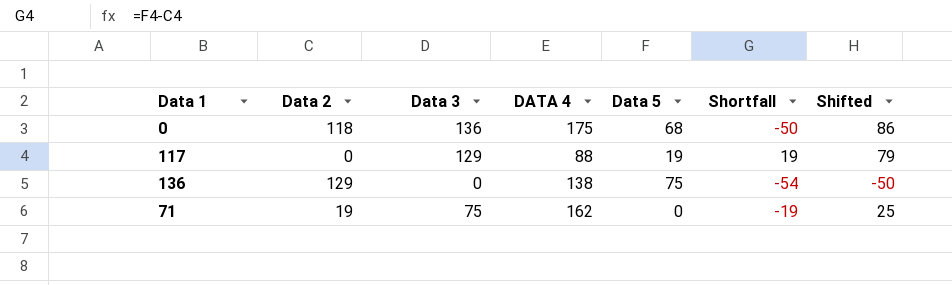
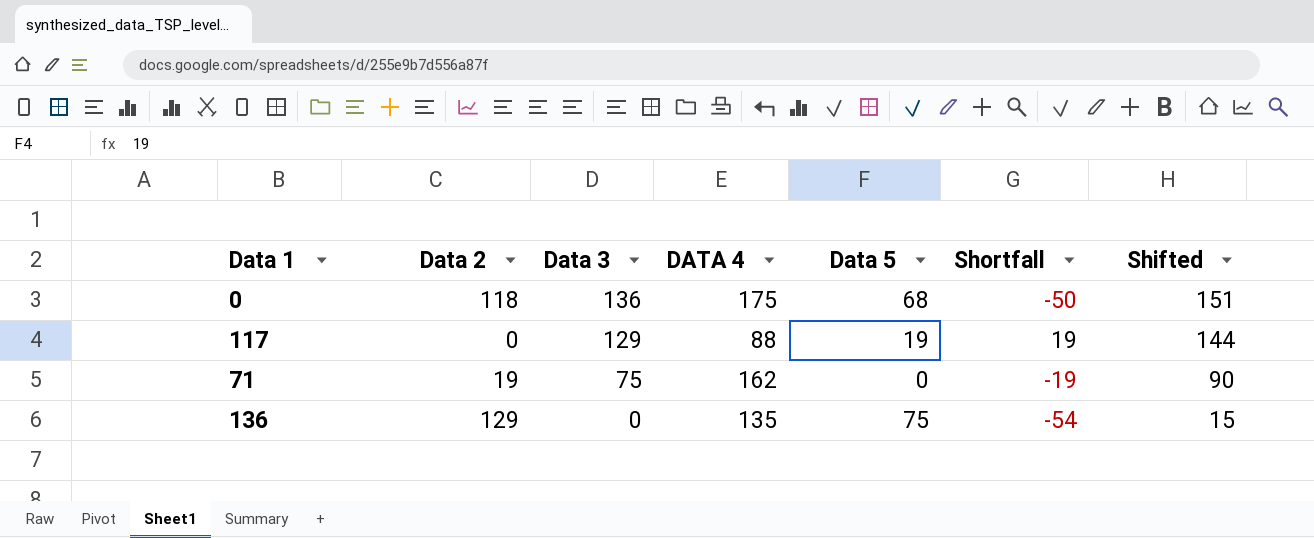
row order: none -> Data 3 descending
column Shifted | formula: [Data 3] - 50 -> [Data 3] + 15
136 | DATA 4: 138 -> 135

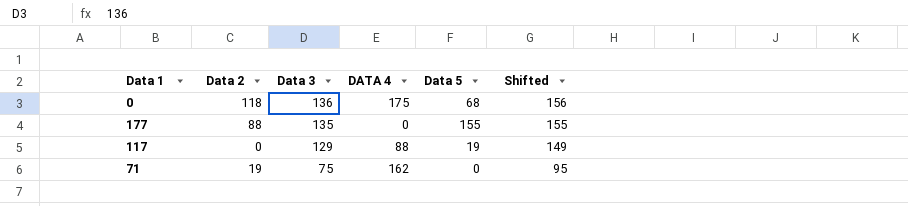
column Shortfall | formula: [Data 5] - [Data 2] -> none
column Shifted | formula: [Data 3] + 15 -> [Data 3] + 20
row 136: 129 | 0 | 135 | 75 | -54 | 15 -> none
row 177: none -> 88 | 135 | 0 | 155 | 155

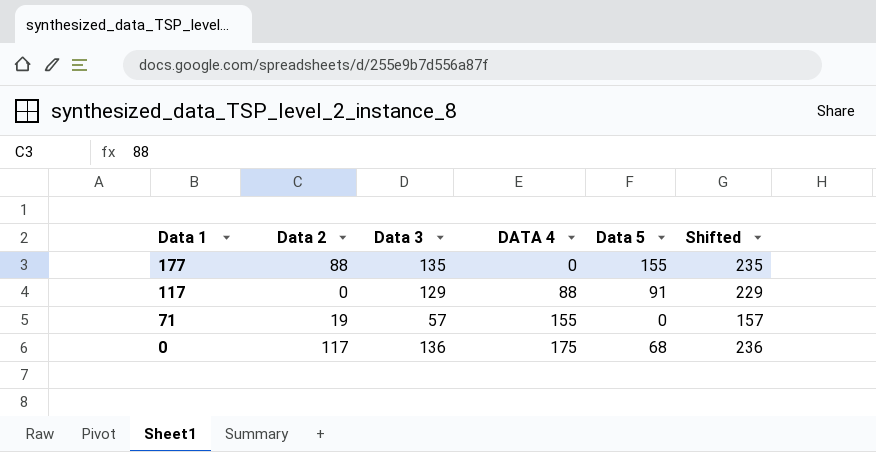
row order: Data 3 descending -> Data 1 descending
column Shifted | formula: [Data 3] + 20 -> [Data 3] + 100
117 | Data 5: 19 -> 91
71 | Data 3: 75 -> 57
71 | DATA 4: 162 -> 155
0 | Data 2: 118 -> 117

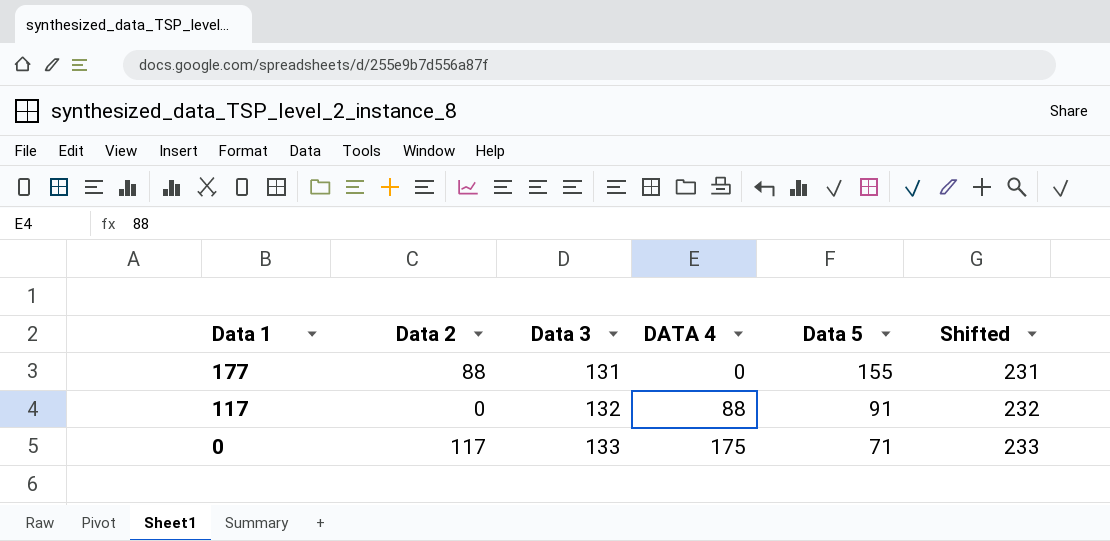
row 71: 19 | 57 | 155 | 0 | 157 -> none
177 | Data 3: 135 -> 131
177 | Shifted: 235 -> 231
117 | Data 3: 129 -> 132
117 | Shifted: 229 -> 232
0 | Data 3: 136 -> 133
0 | Data 5: 68 -> 71
0 | Shifted: 236 -> 233

